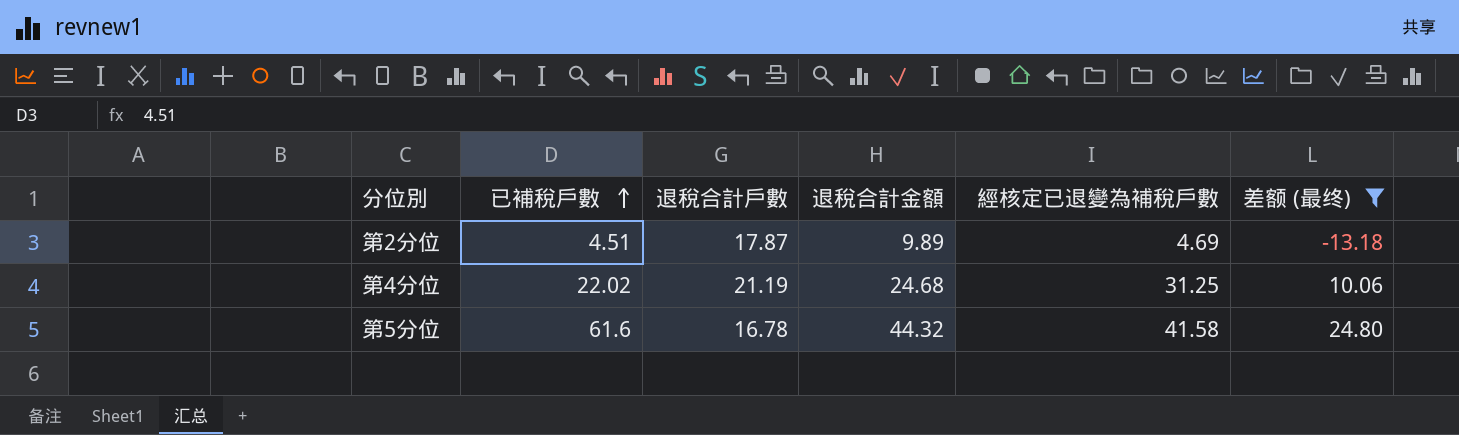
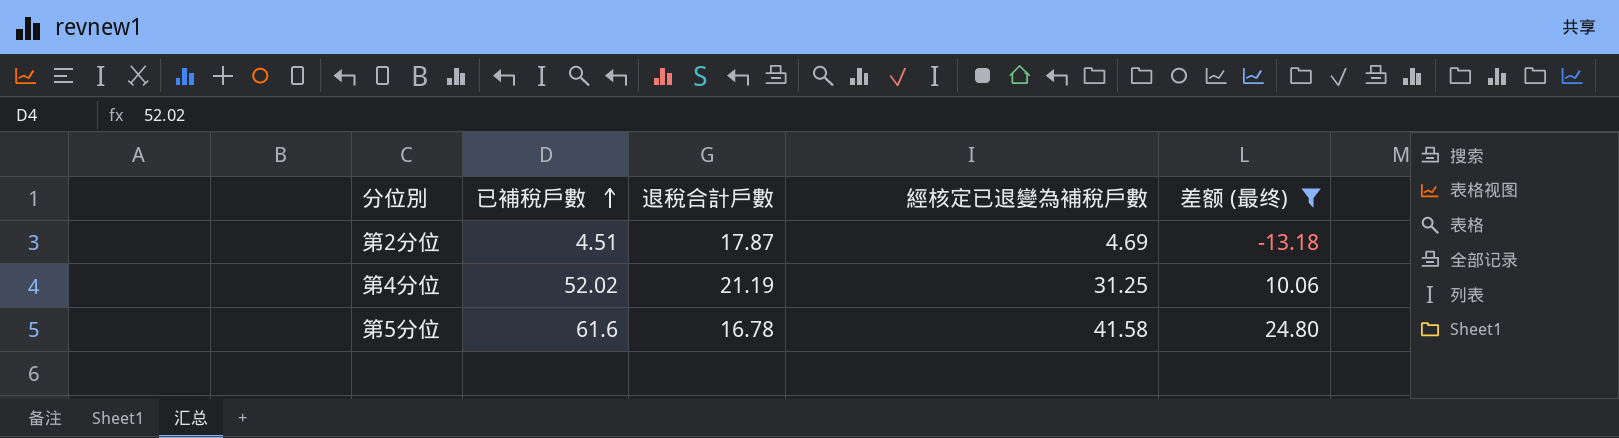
column 退稅合計金額 | position: 4 -> none
第4分位 | 已補稅戶數: 22.02 -> 52.02

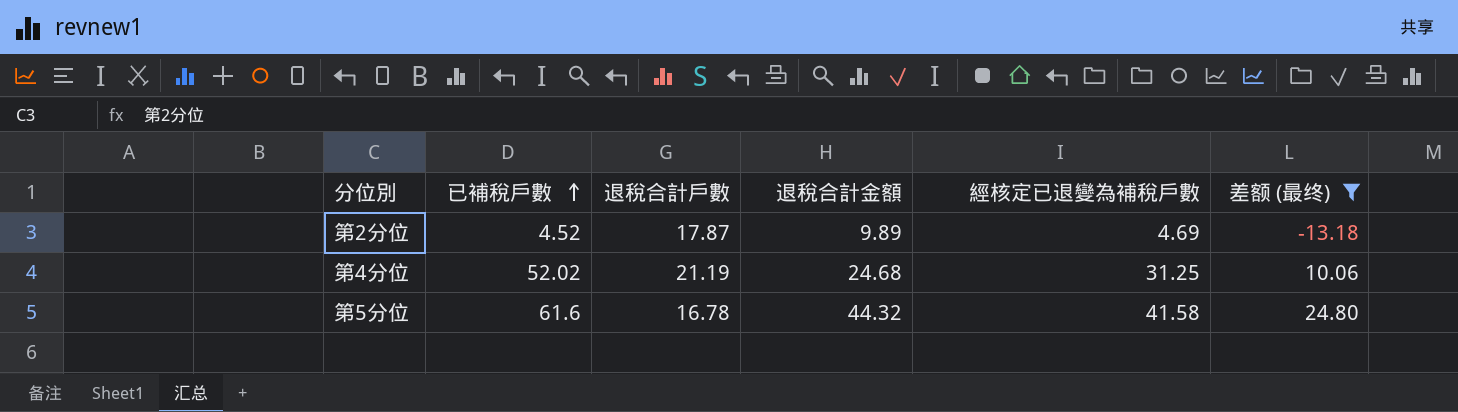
column 退稅合計金額 | position: none -> 4
第2分位 | 已補稅戶數: 4.51 -> 4.52

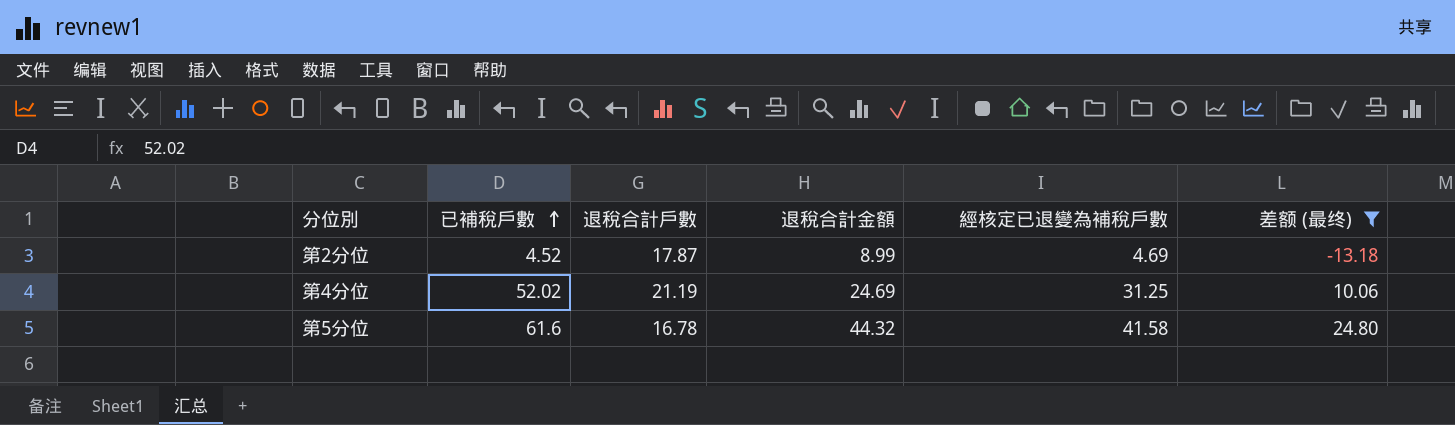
第2分位 | 退稅合計金額: 9.89 -> 8.99
第4分位 | 退稅合計金額: 24.68 -> 24.69

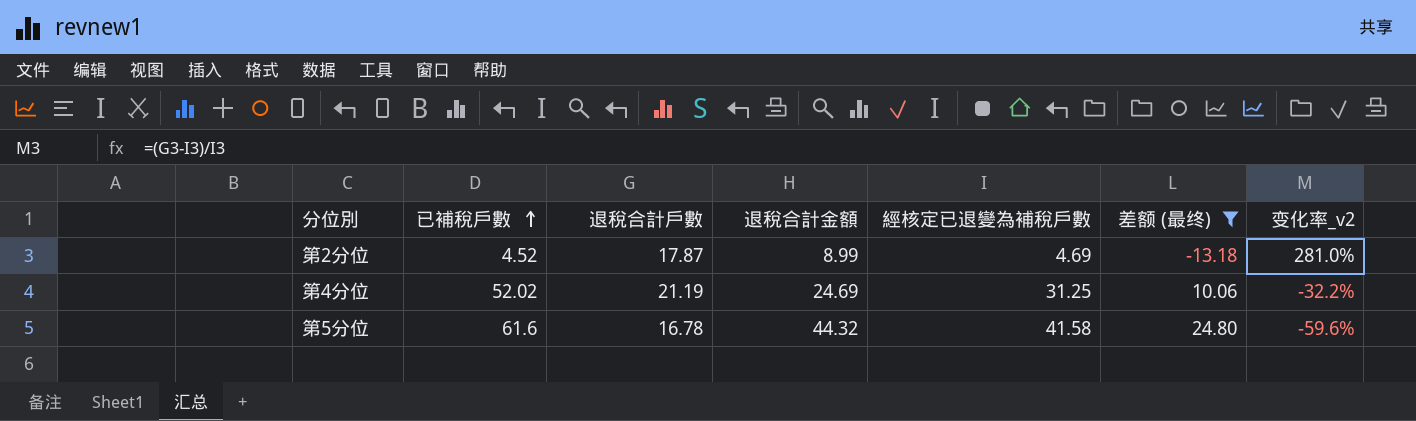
column 变化率_v2 | formula: none -> ([退稅合計戶數] - [經核定已退變為補稅戶數]) / [經核定已退變為補稅戶數]

